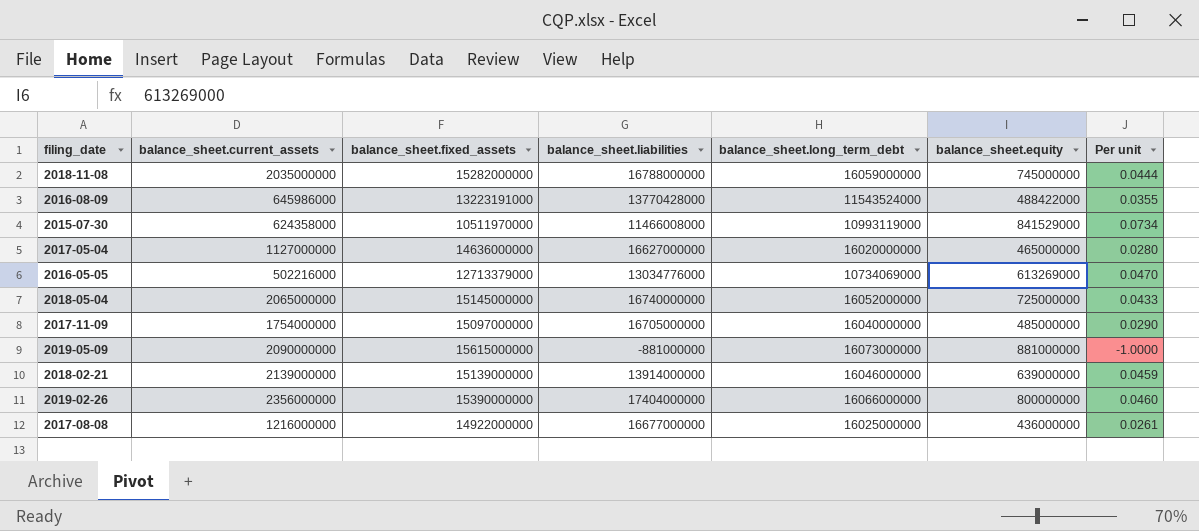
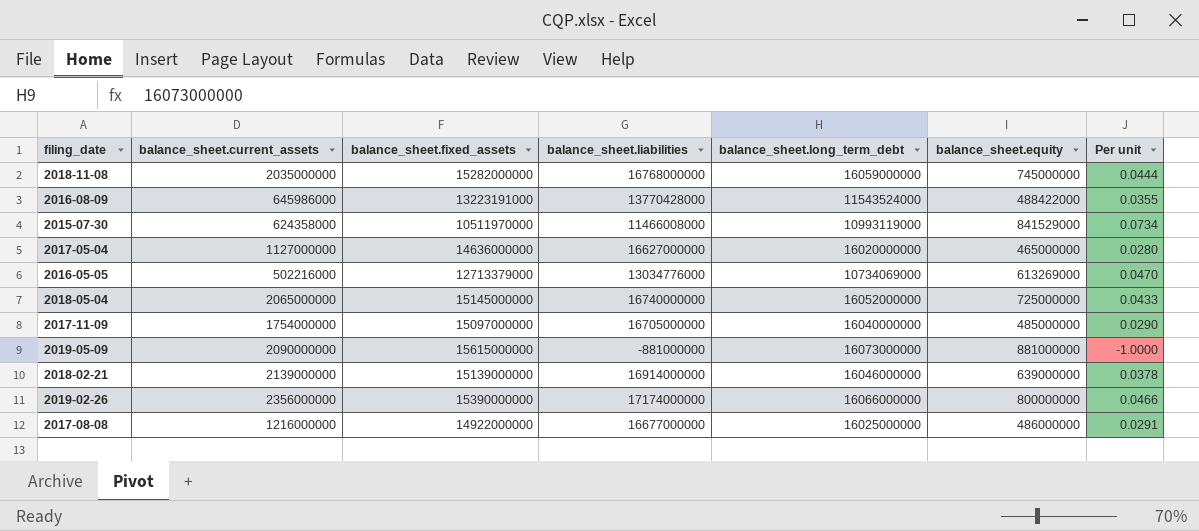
2018-11-08 | balance_sheet.liabilities: 16788000000 -> 16768000000
2018-02-21 | balance_sheet.liabilities: 13914000000 -> 16914000000
2018-02-21 | Per unit: 0.0459 -> 0.0378
2019-02-26 | balance_sheet.liabilities: 17404000000 -> 17174000000
2019-02-26 | Per unit: 0.0460 -> 0.0466
2017-08-08 | balance_sheet.equity: 436000000 -> 486000000
2017-08-08 | Per unit: 0.0261 -> 0.0291

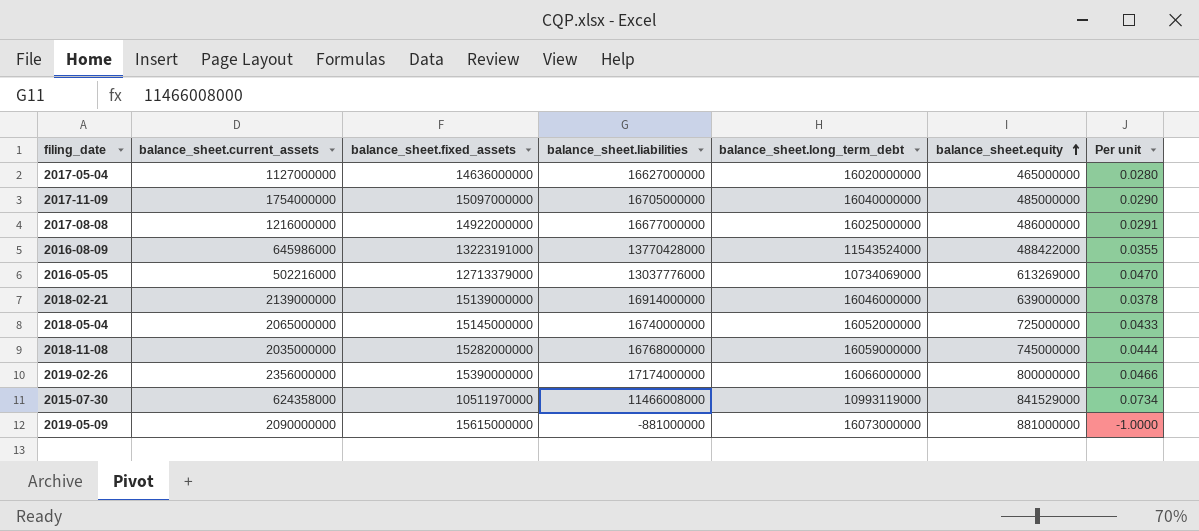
row order: none -> balance_sheet.equity ascending
2016-05-05 | balance_sheet.liabilities: 13034776000 -> 13037776000

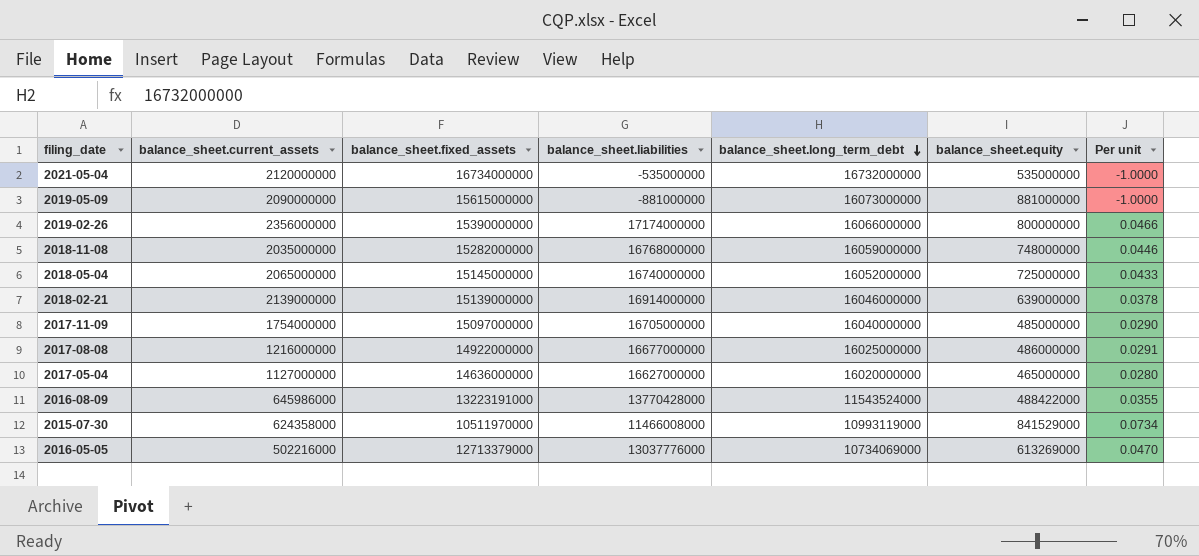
row order: balance_sheet.equity ascending -> balance_sheet.long_term_debt descending
row 2021-05-04: none -> 2120000000 | 16734000000 | -535000000 | 16732000000 | 535000000 | -1.0000
2018-11-08 | balance_sheet.equity: 745000000 -> 748000000
2018-11-08 | Per unit: 0.0444 -> 0.0446

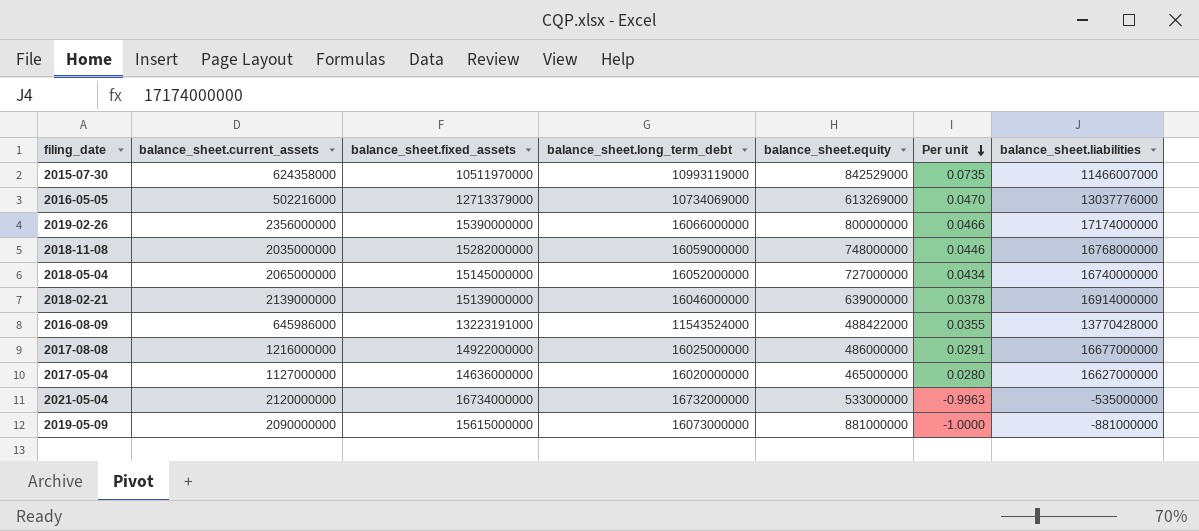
row order: balance_sheet.long_term_debt descending -> Per unit descending
column balance_sheet.liabilities | position: 4 -> 7
row 2017-11-09: 1754000000 | 15097000000 | 16705000000 | 16040000000 | 485000000 | 0.0290 -> none
2015-07-30 | balance_sheet.equity: 841529000 -> 842529000
2015-07-30 | Per unit: 0.0734 -> 0.0735
2015-07-30 | balance_sheet.liabilities: 11466008000 -> 11466007000
2018-05-04 | balance_sheet.equity: 725000000 -> 727000000
2018-05-04 | Per unit: 0.0433 -> 0.0434
2021-05-04 | balance_sheet.equity: 535000000 -> 533000000
2021-05-04 | Per unit: -1.0000 -> -0.9963

